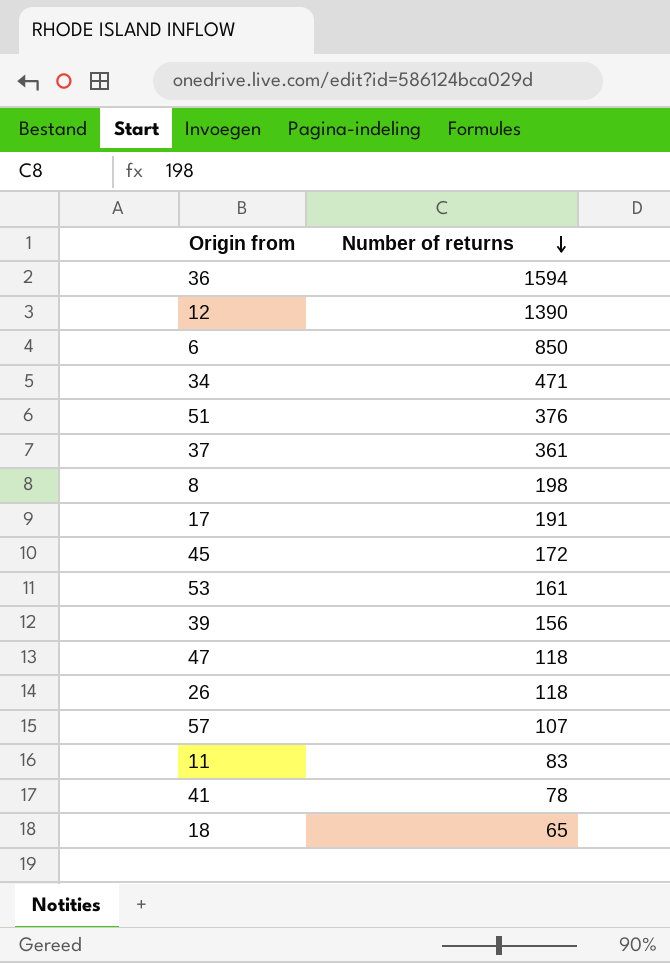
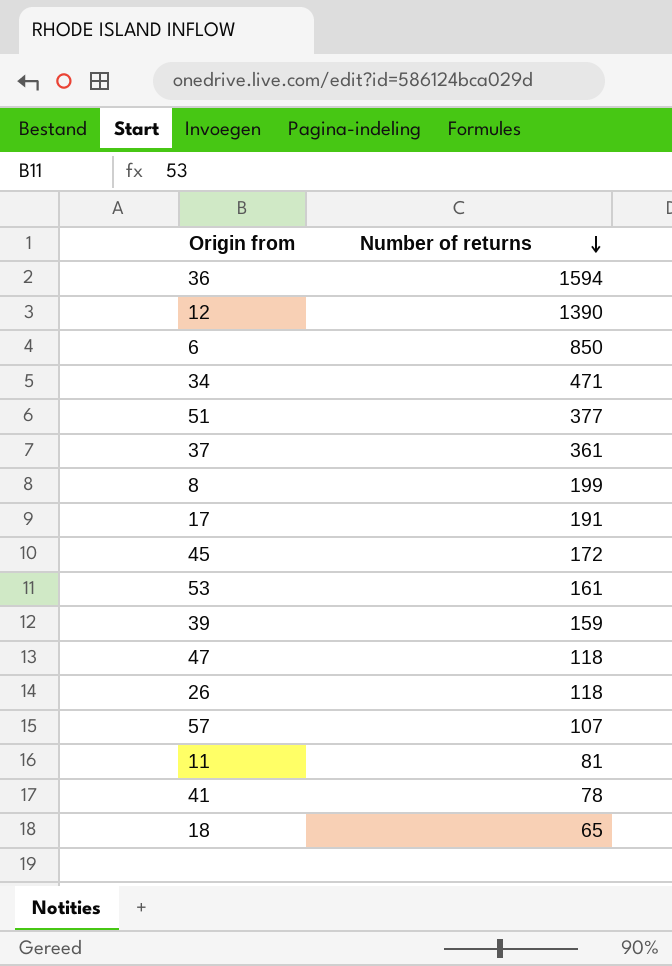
51 | Number of returns: 376 -> 377
8 | Number of returns: 198 -> 199
39 | Number of returns: 156 -> 159
11 | Number of returns: 83 -> 81

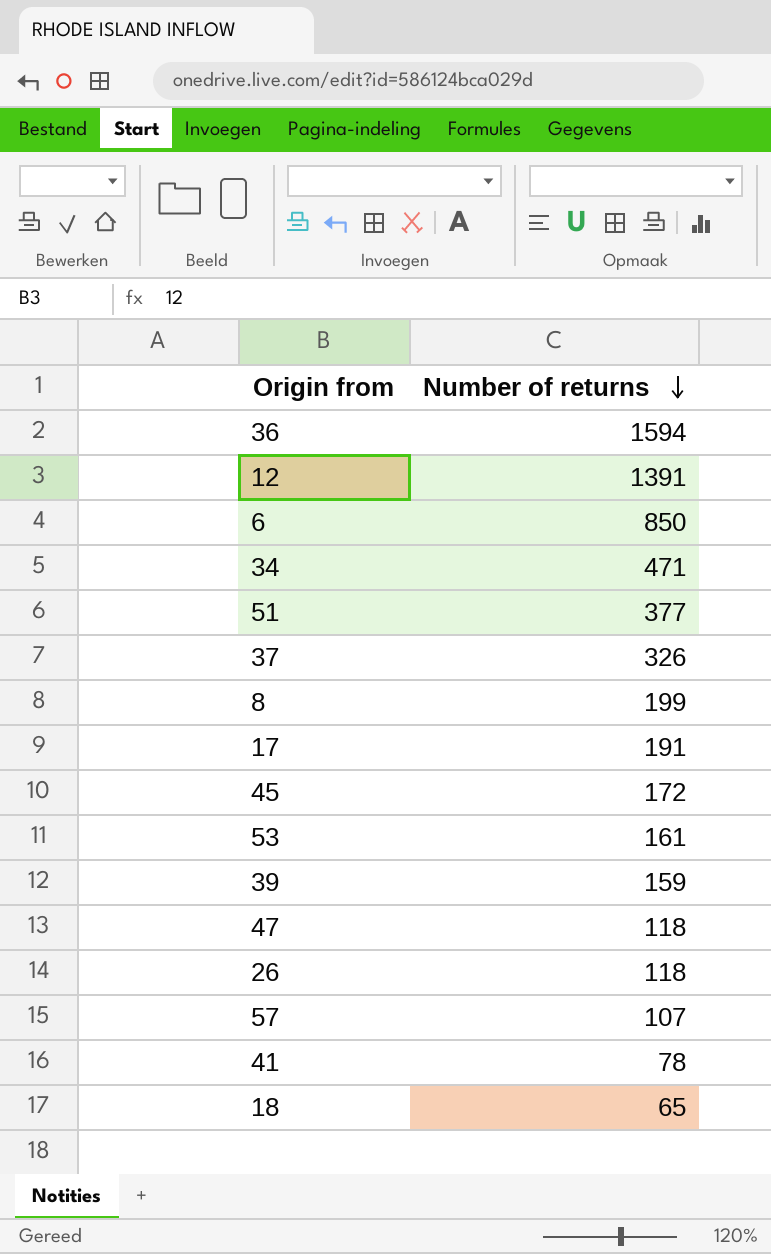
row 11: 81 -> none
12 | Number of returns: 1390 -> 1391
37 | Number of returns: 361 -> 326

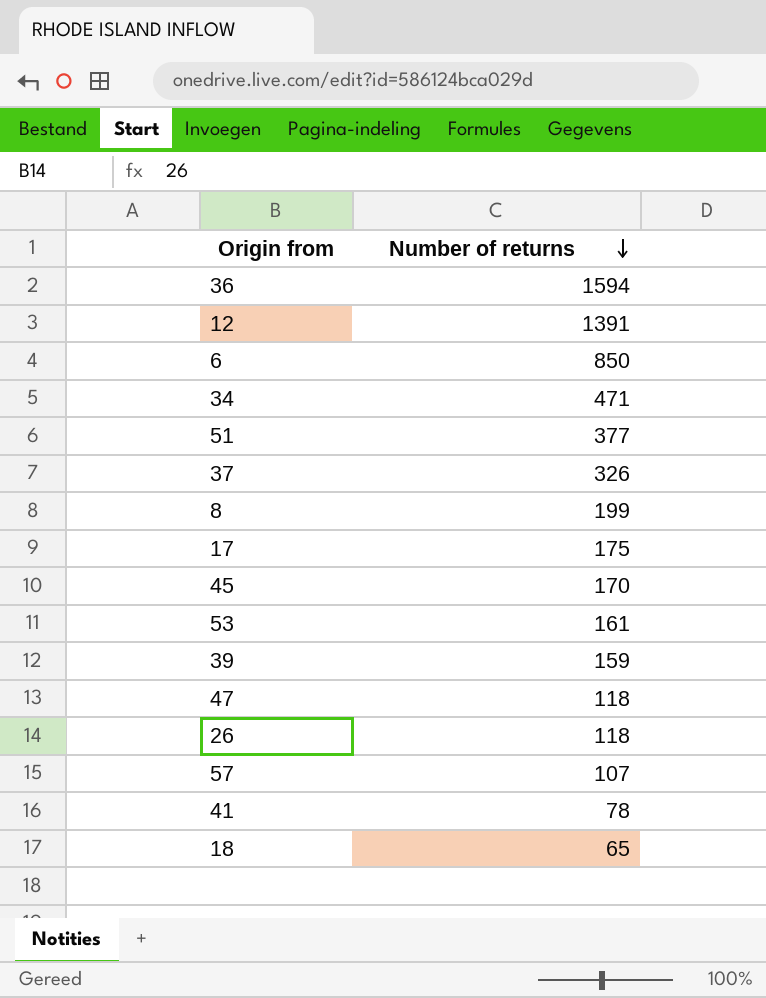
17 | Number of returns: 191 -> 175
45 | Number of returns: 172 -> 170

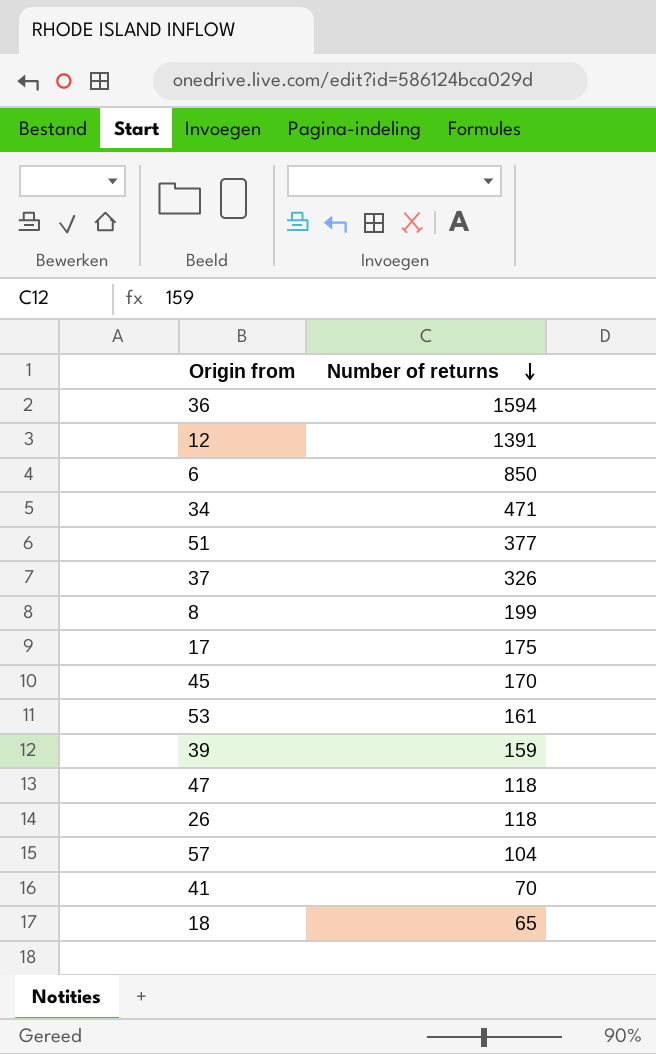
57 | Number of returns: 107 -> 104
41 | Number of returns: 78 -> 70

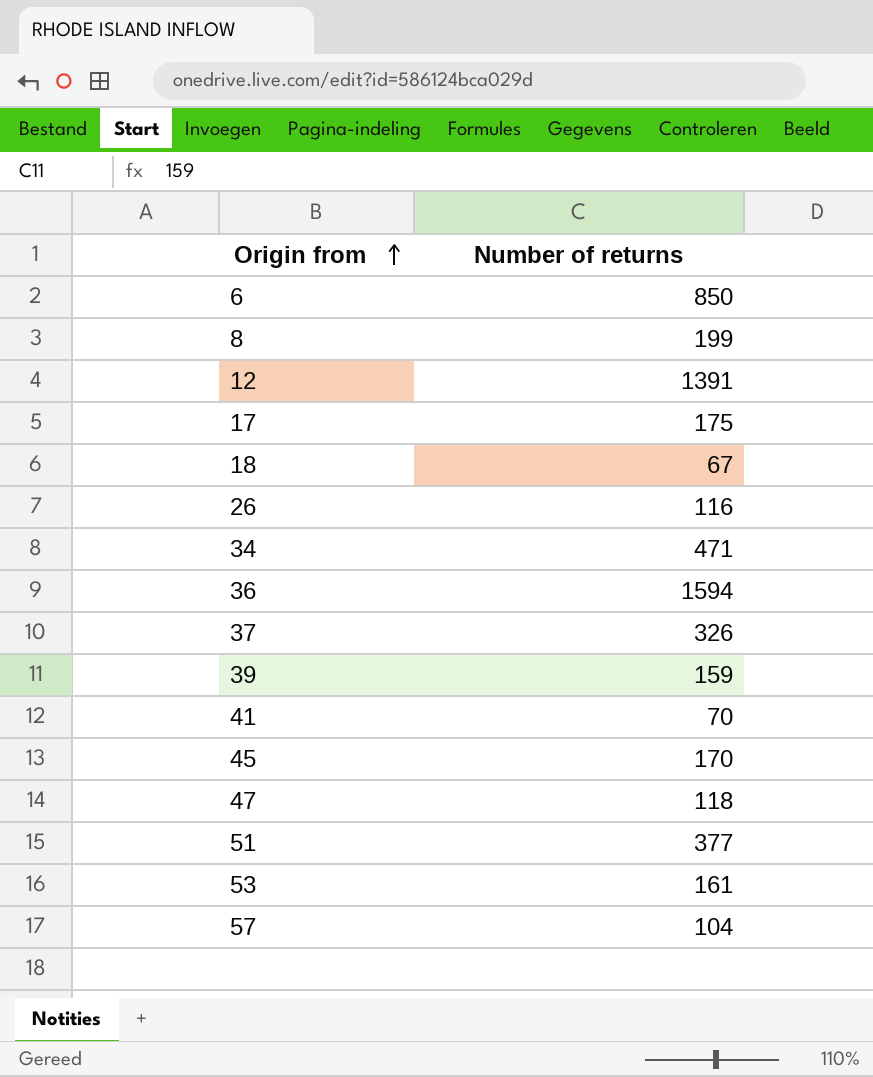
row order: Number of returns descending -> Origin from ascending
18 | Number of returns: 65 -> 67
26 | Number of returns: 118 -> 116

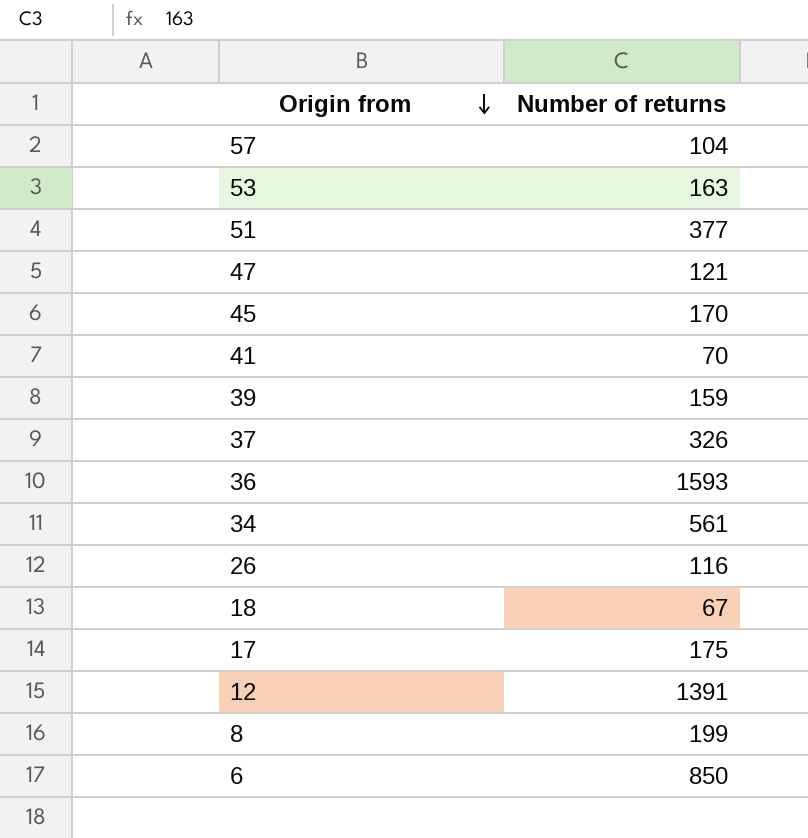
row order: Origin from ascending -> Origin from descending
53 | Number of returns: 161 -> 163
47 | Number of returns: 118 -> 121
36 | Number of returns: 1594 -> 1593
34 | Number of returns: 471 -> 561

